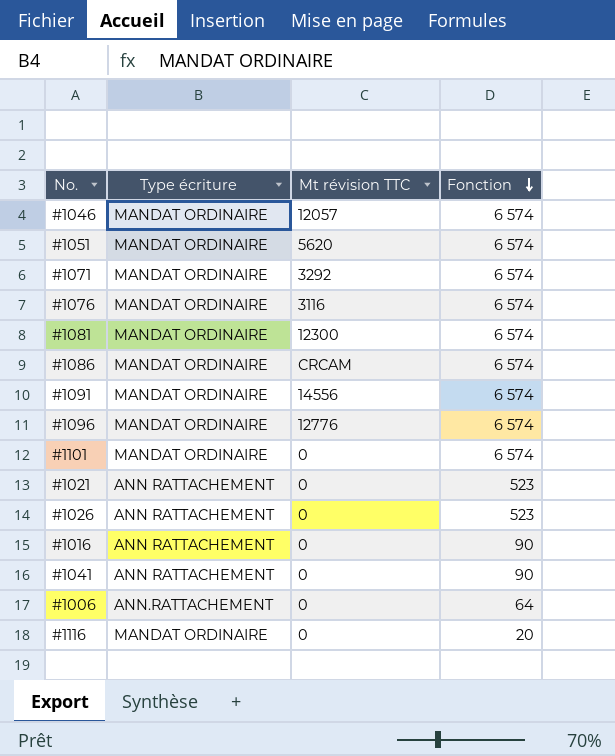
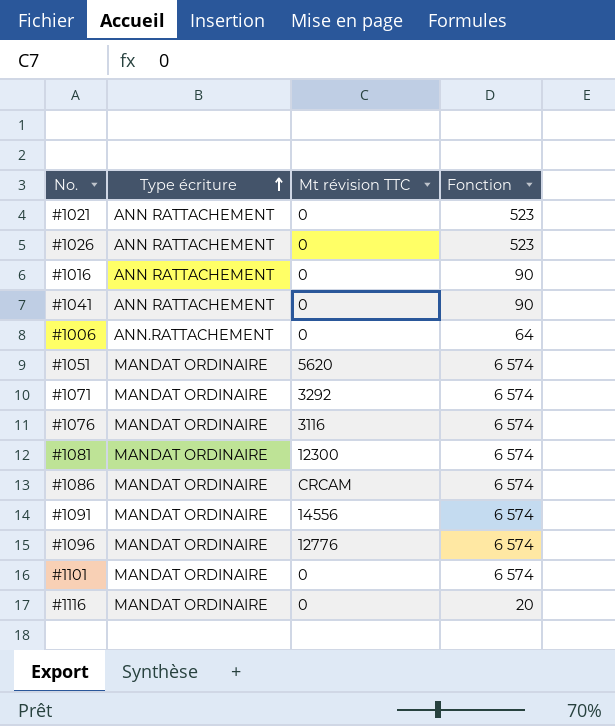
row order: Fonction descending -> Type écriture ascending
row #1046: MANDAT ORDINAIRE | 12057 | 6 574 -> none

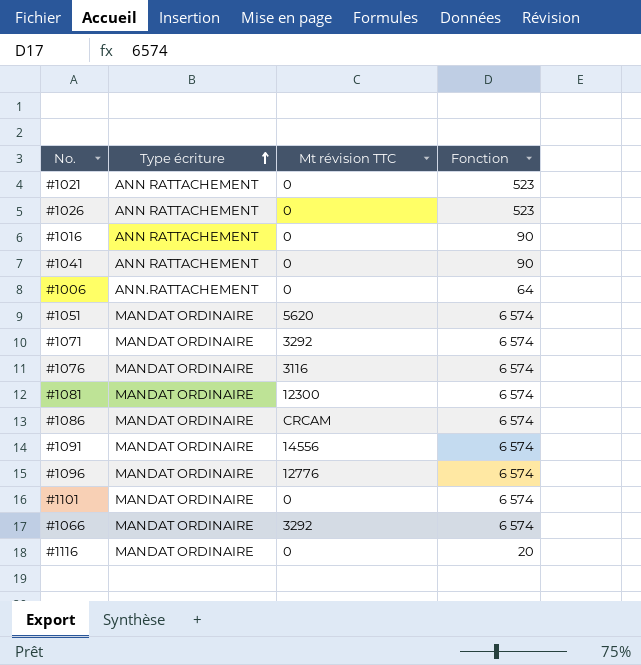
row #1066: none -> MANDAT ORDINAIRE | 3292 | 6 574

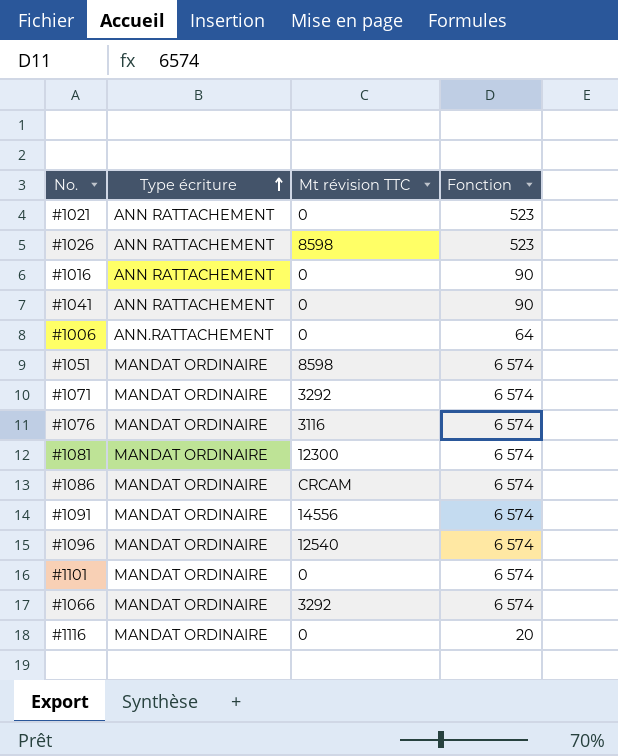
#1026 | Mt révision TTC: 0 -> 8598
#1051 | Mt révision TTC: 5620 -> 8598
#1096 | Mt révision TTC: 12776 -> 12540

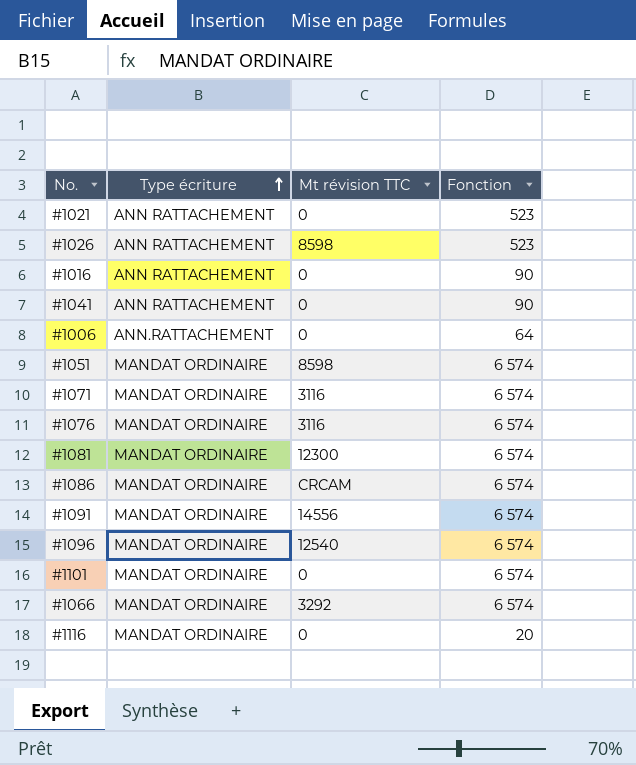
#1071 | Mt révision TTC: 3292 -> 3116

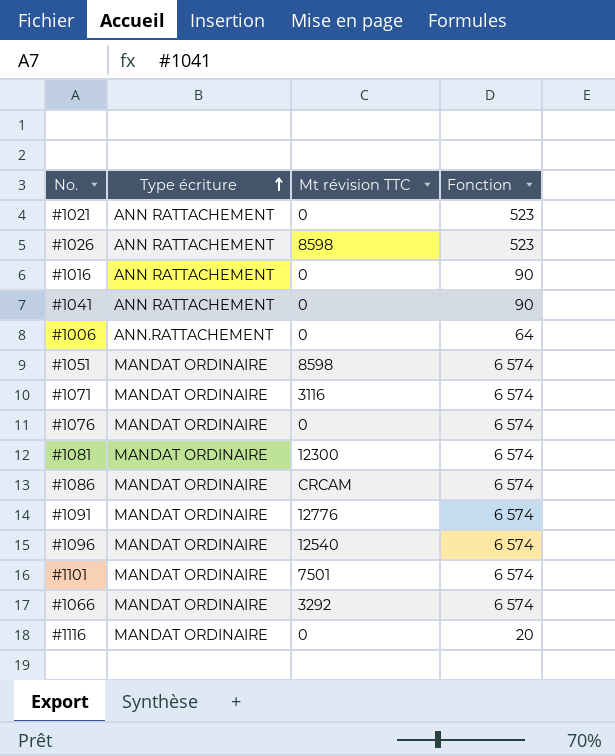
#1076 | Mt révision TTC: 3116 -> 0
#1091 | Mt révision TTC: 14556 -> 12776
#1101 | Mt révision TTC: 0 -> 7501

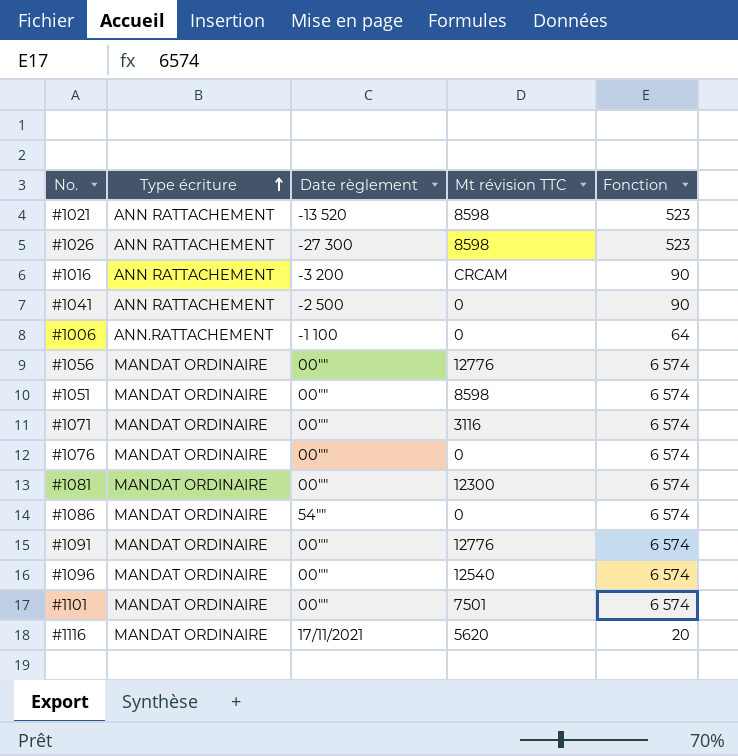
column Date règlement | position: none -> 3
row #1066: MANDAT ORDINAIRE | 3292 | 6 574 -> none
#1021 | Mt révision TTC: 0 -> 8598
#1016 | Mt révision TTC: 0 -> CRCAM
row #1056: none -> MANDAT ORDINAIRE | 00"" | 12776 | 6 574
#1086 | Mt révision TTC: CRCAM -> 0
#1116 | Mt révision TTC: 0 -> 5620

